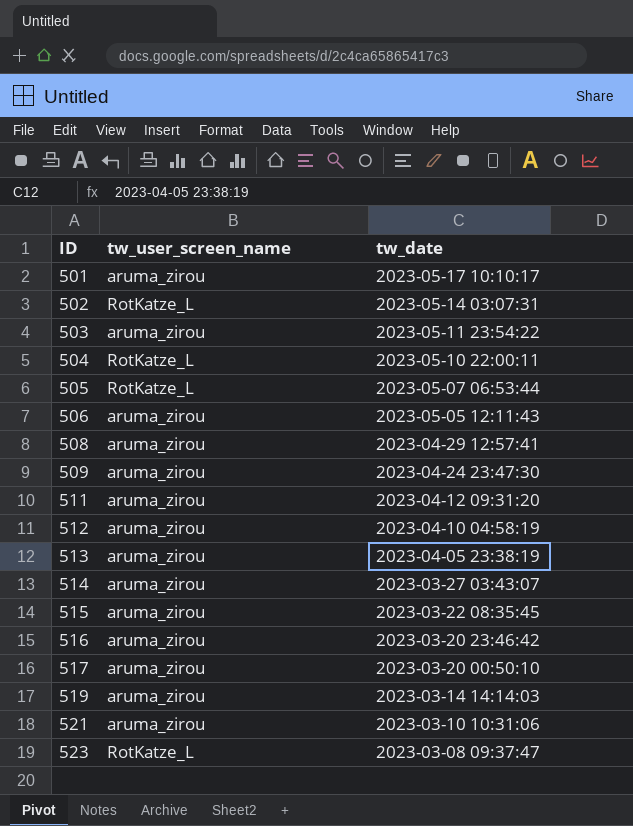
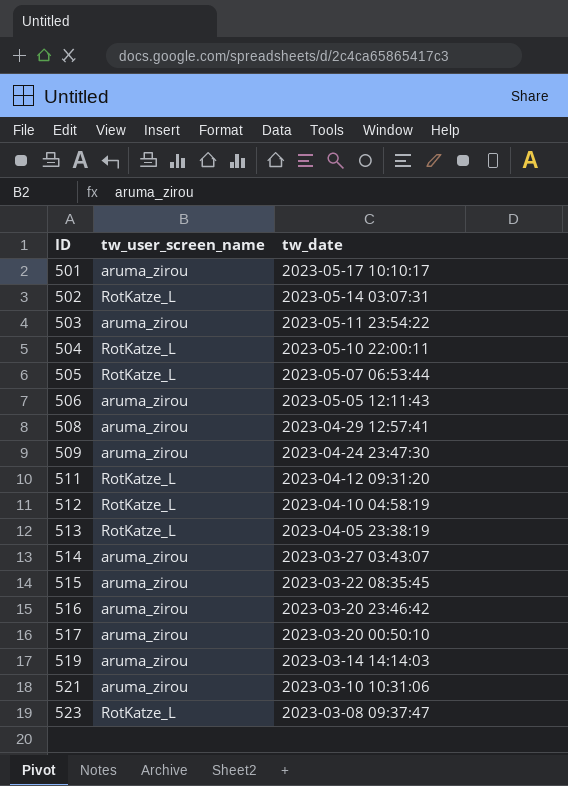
511 | tw_user_screen_name: aruma_zirou -> RotKatze_L
512 | tw_user_screen_name: aruma_zirou -> RotKatze_L
513 | tw_user_screen_name: aruma_zirou -> RotKatze_L

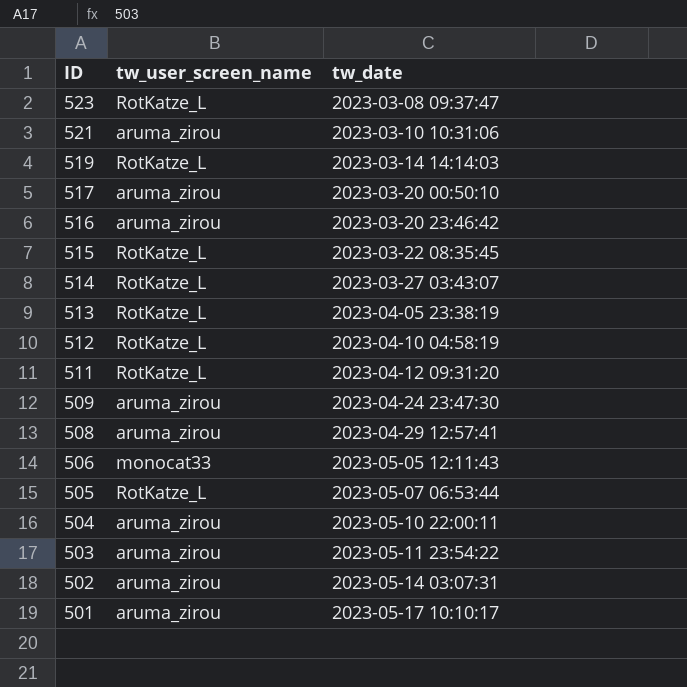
row order: ID ascending -> ID descending
519 | tw_user_screen_name: aruma_zirou -> RotKatze_L
515 | tw_user_screen_name: aruma_zirou -> RotKatze_L
514 | tw_user_screen_name: aruma_zirou -> RotKatze_L
506 | tw_user_screen_name: aruma_zirou -> monocat33
504 | tw_user_screen_name: RotKatze_L -> aruma_zirou
502 | tw_user_screen_name: RotKatze_L -> aruma_zirou

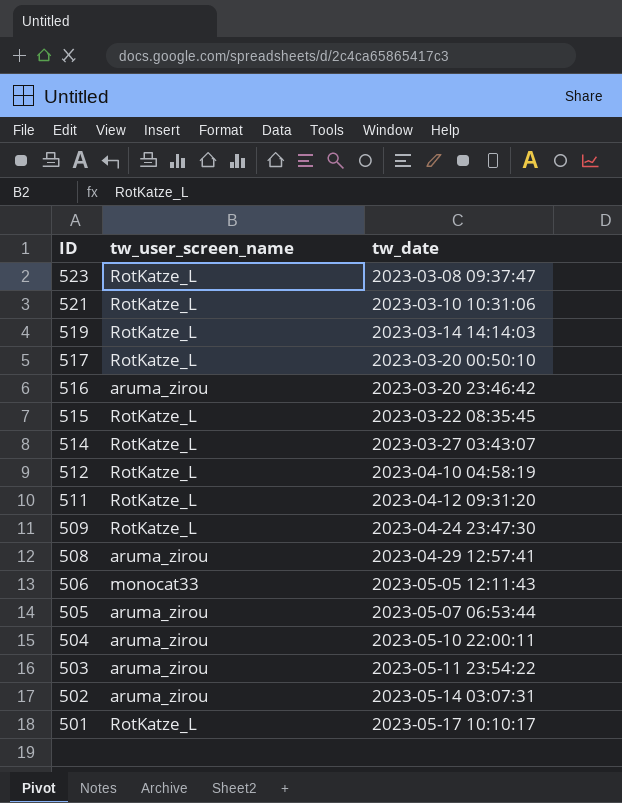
row 513: RotKatze_L | 2023-04-05 23:38:19 -> none
521 | tw_user_screen_name: aruma_zirou -> RotKatze_L
517 | tw_user_screen_name: aruma_zirou -> RotKatze_L
509 | tw_user_screen_name: aruma_zirou -> RotKatze_L
505 | tw_user_screen_name: RotKatze_L -> aruma_zirou
501 | tw_user_screen_name: aruma_zirou -> RotKatze_L

